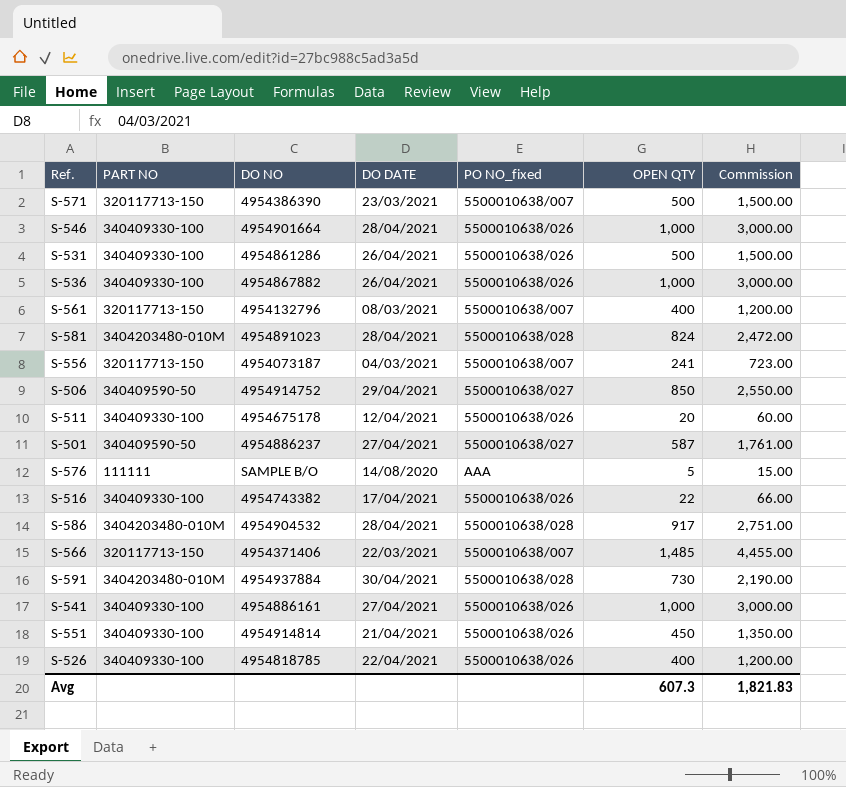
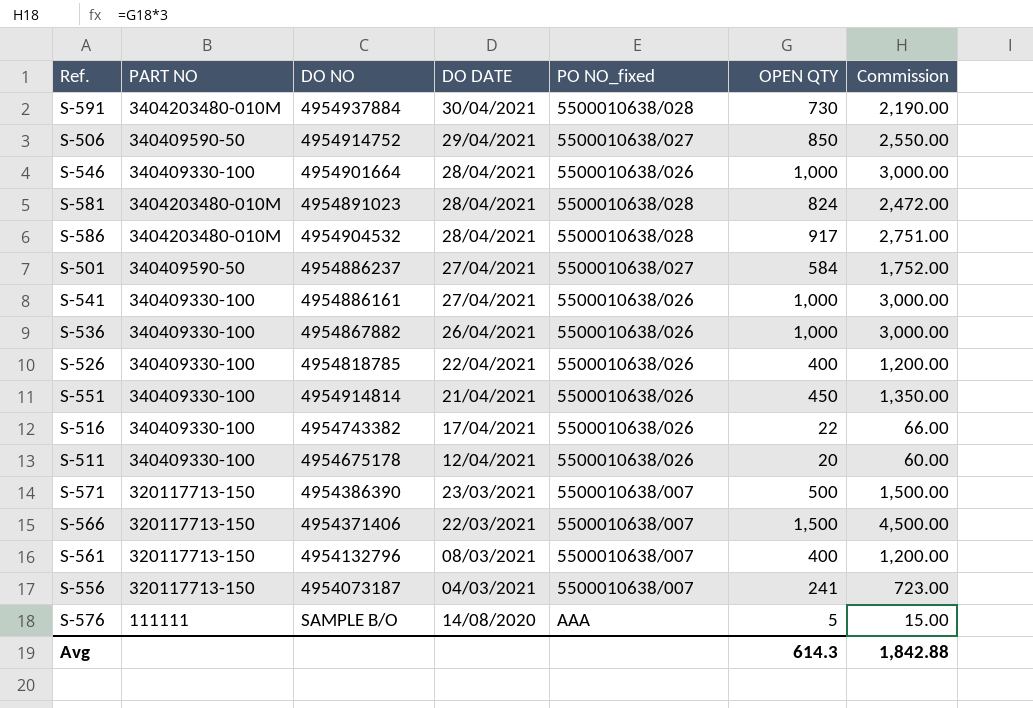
row order: none -> DO DATE descending
row S-531: 340409330-100 | 4954861286 | 26/04/2021 | 5500010638/026 | 500 | 1,500.00 -> none
S-501 | OPEN QTY: 587 -> 584
S-501 | Commission: 1,761.00 -> 1,752.00
S-566 | OPEN QTY: 1,485 -> 1,500
S-566 | Commission: 4,455.00 -> 4,500.00
Avg | OPEN QTY: 607.3 -> 614.3
Avg | Commission: 1,821.83 -> 1,842.88

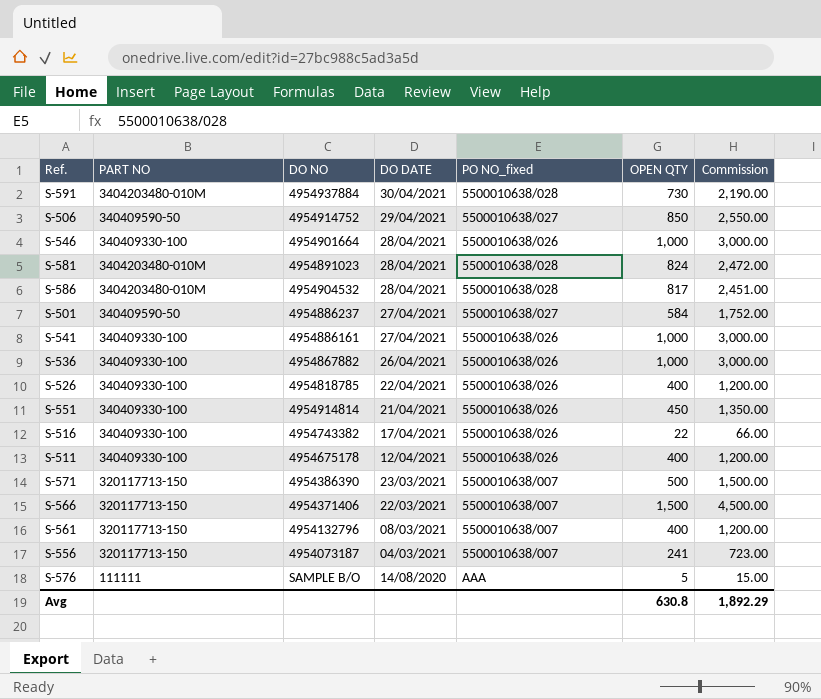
S-586 | OPEN QTY: 917 -> 817
S-586 | Commission: 2,751.00 -> 2,451.00
S-511 | OPEN QTY: 20 -> 400
S-511 | Commission: 60.00 -> 1,200.00
Avg | OPEN QTY: 614.3 -> 630.8
Avg | Commission: 1,842.88 -> 1,892.29

